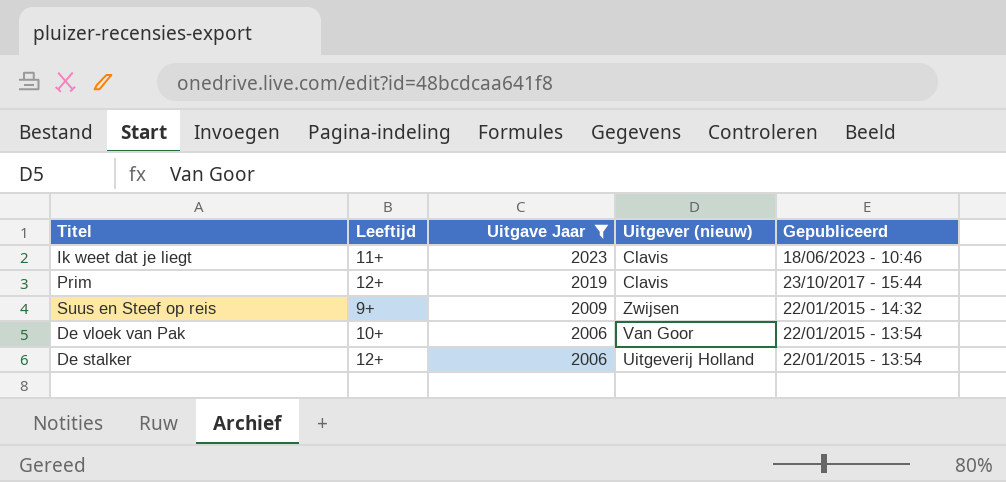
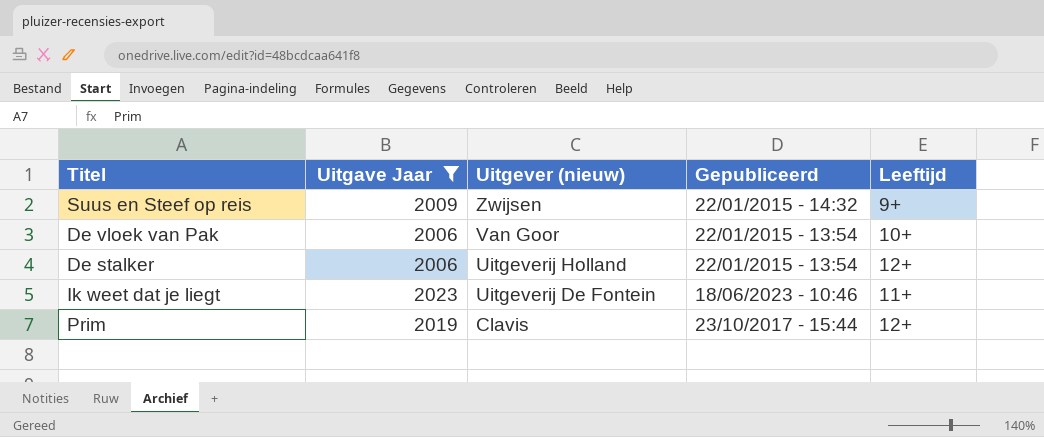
row order: Uitgave Jaar descending -> Uitgever (nieuw) descending
column Leeftijd | position: 2 -> 5
Ik weet dat je liegt | Uitgever (nieuw): Clavis -> Uitgeverij De Fontein

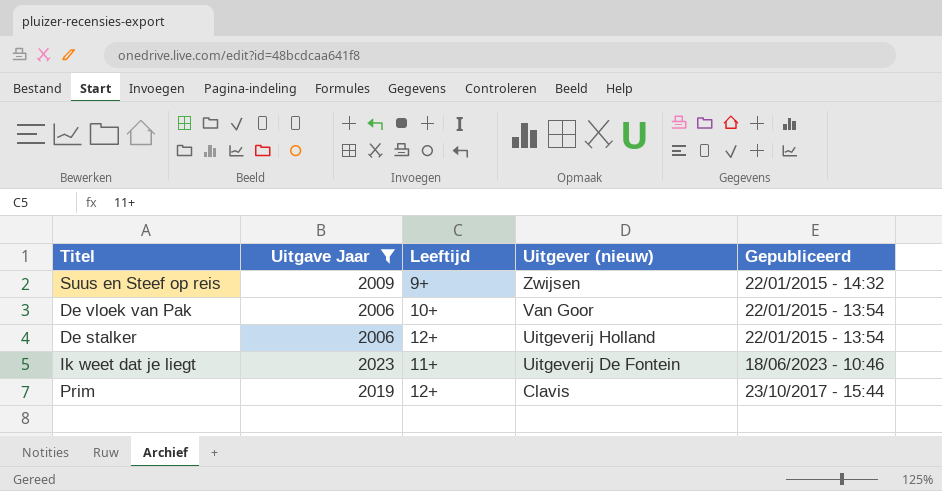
column Leeftijd | position: 5 -> 3

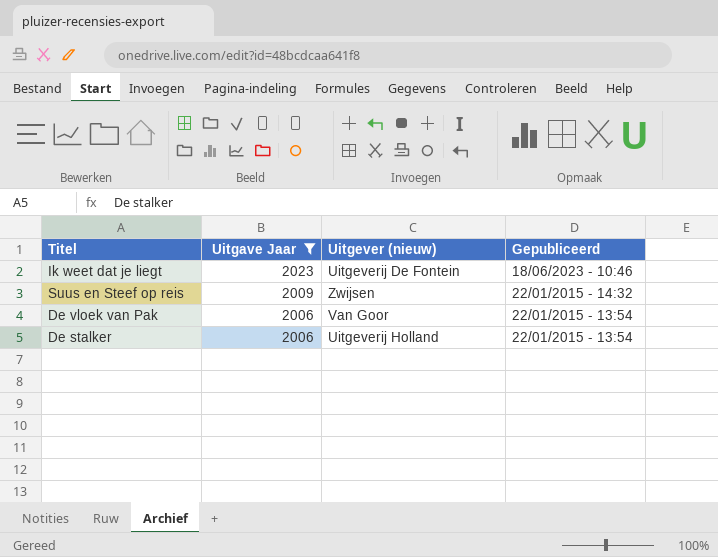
row order: Uitgever (nieuw) descending -> Uitgave Jaar descending
column Leeftijd | position: 3 -> none
row Prim: 2019 | 12+ | Clavis | 23/10/2017 - 15:44 -> none

